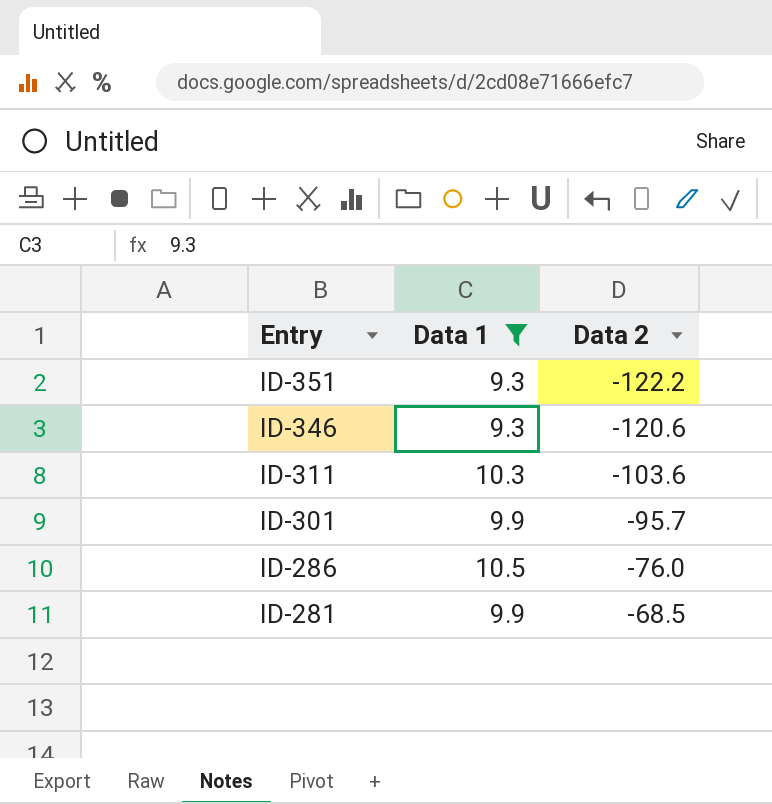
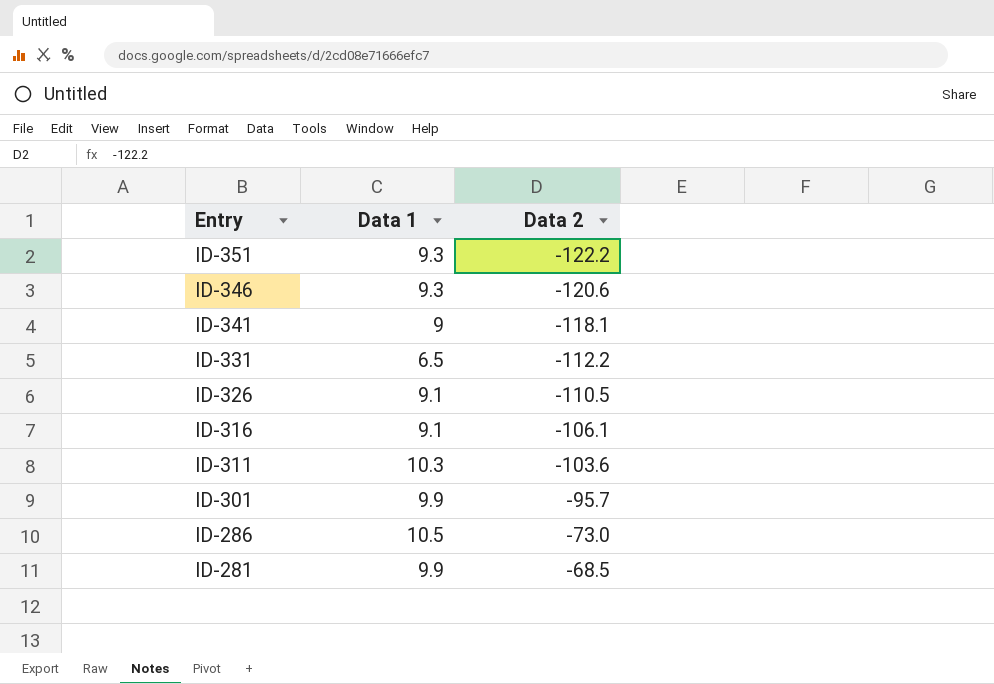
filter: Data 1 >= 9.3 -> none
ID-286 | Data 2: -76.0 -> -73.0

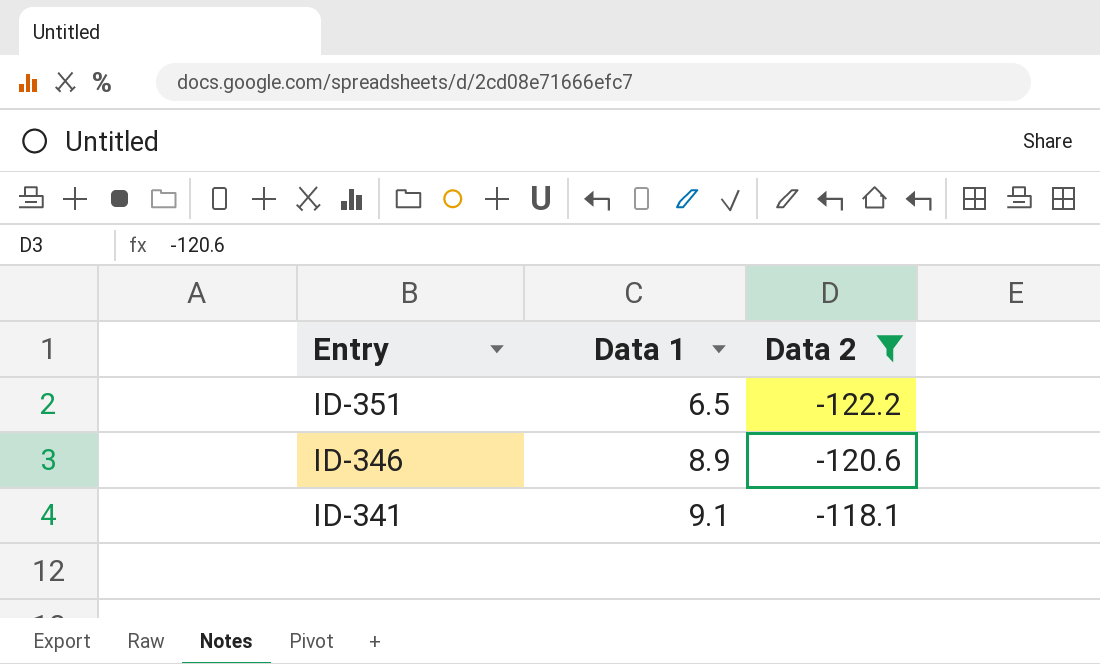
filter: none -> Data 2 <= -118.1
ID-351 | Data 1: 9.3 -> 6.5
ID-346 | Data 1: 9.3 -> 8.9
ID-341 | Data 1: 9 -> 9.1

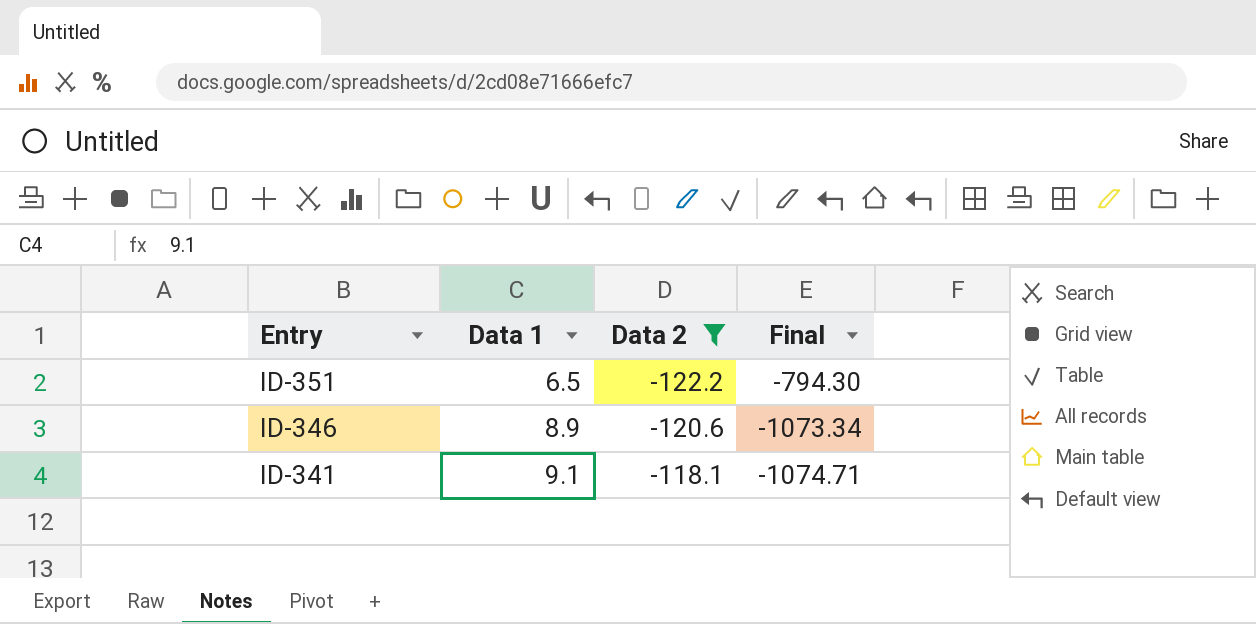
column Final | formula: none -> [Data 1] * [Data 2]

